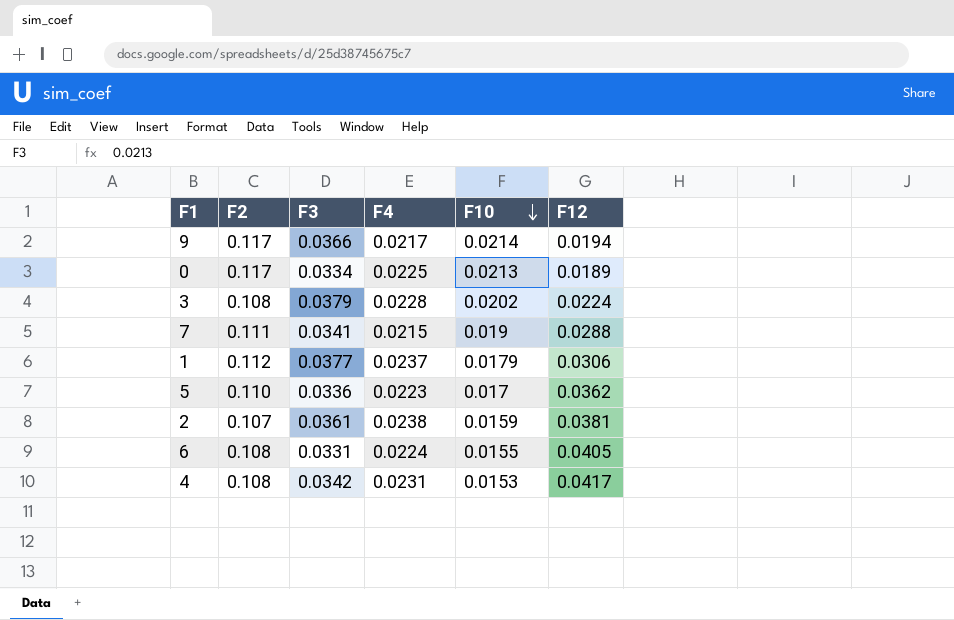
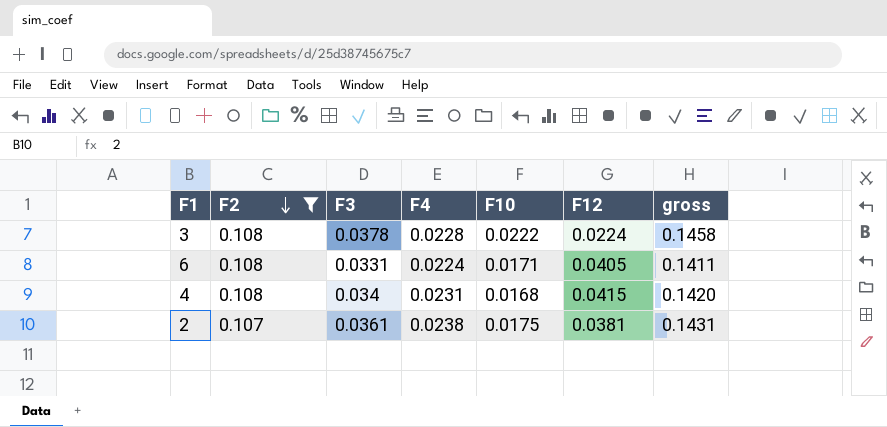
filter: none -> F2 <= 0.108
row order: F10 descending -> F2 descending
column gross | formula: none -> [F2] + [F3]
3 | F3: 0.0379 -> 0.0378
3 | F10: 0.0202 -> 0.0222
6 | F10: 0.0155 -> 0.0171
4 | F3: 0.0342 -> 0.034
4 | F10: 0.0153 -> 0.0168
4 | F12: 0.0417 -> 0.0415
2 | F10: 0.0159 -> 0.0175

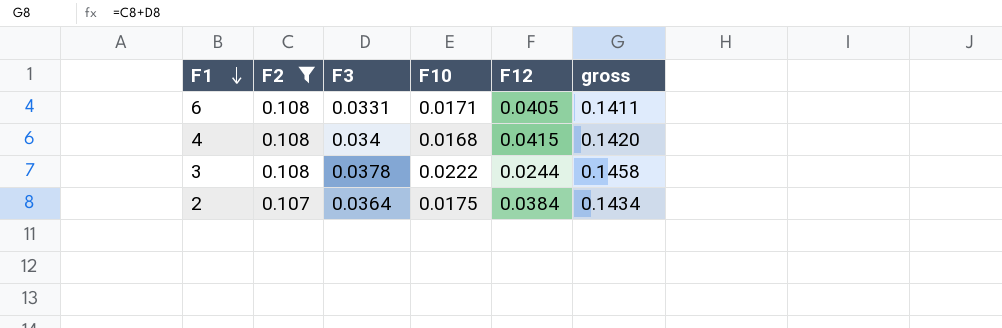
row order: F2 descending -> F1 descending
column F4 | position: 4 -> none
3 | F12: 0.0224 -> 0.0244
2 | F3: 0.0361 -> 0.0364
2 | F12: 0.0381 -> 0.0384
2 | gross: 0.1431 -> 0.1434

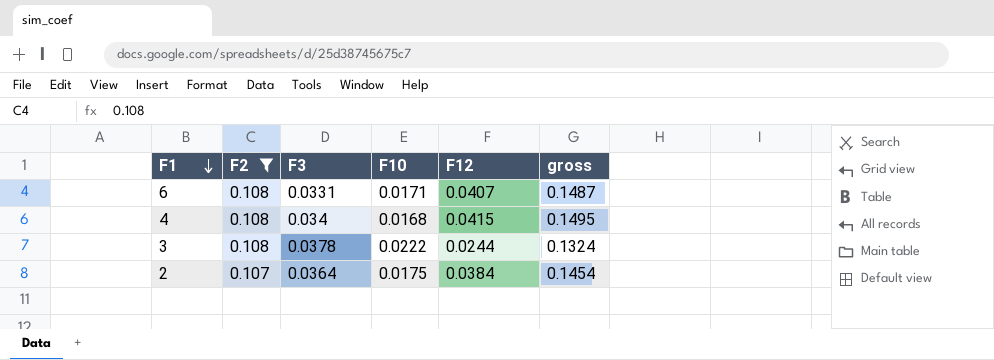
column gross | formula: [F2] + [F3] -> [F2] + [F12]
6 | F12: 0.0405 -> 0.0407

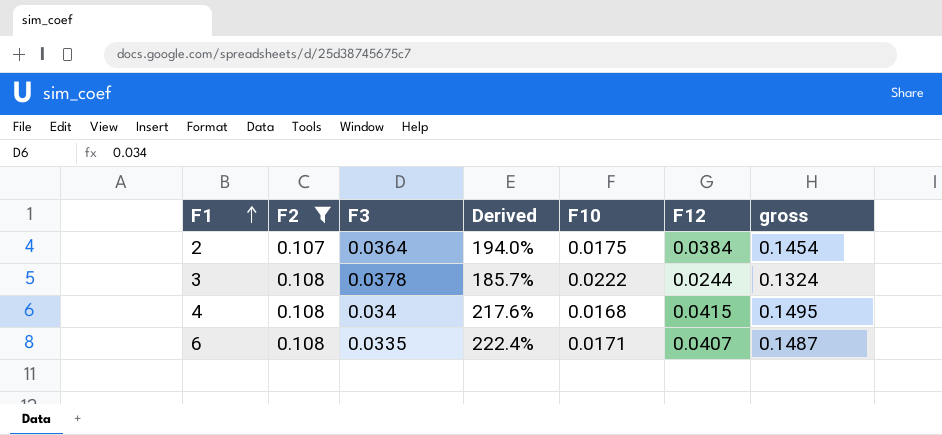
row order: F1 descending -> F1 ascending
column Derived | formula: none -> ([F2] - [F3]) / [F3]
6 | F3: 0.0331 -> 0.0335

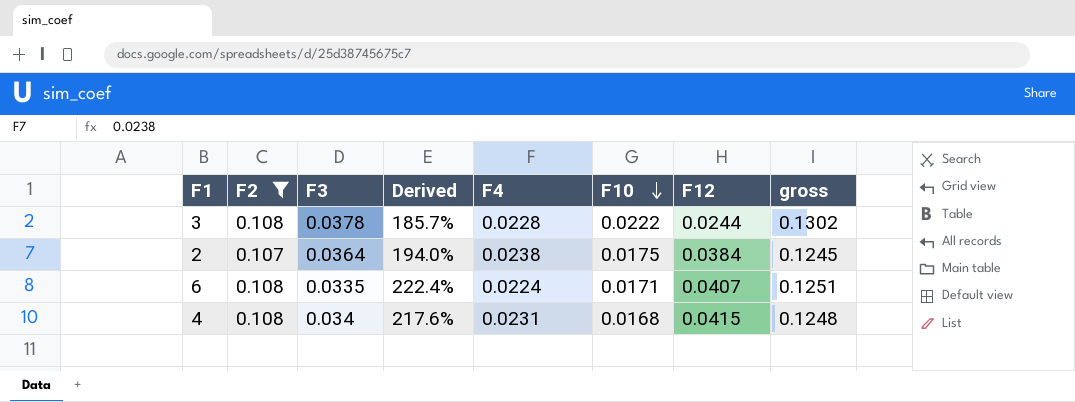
row order: F1 ascending -> F10 descending
column F4 | position: none -> 5
column gross | formula: [F2] + [F12] -> [F2] + [F10]

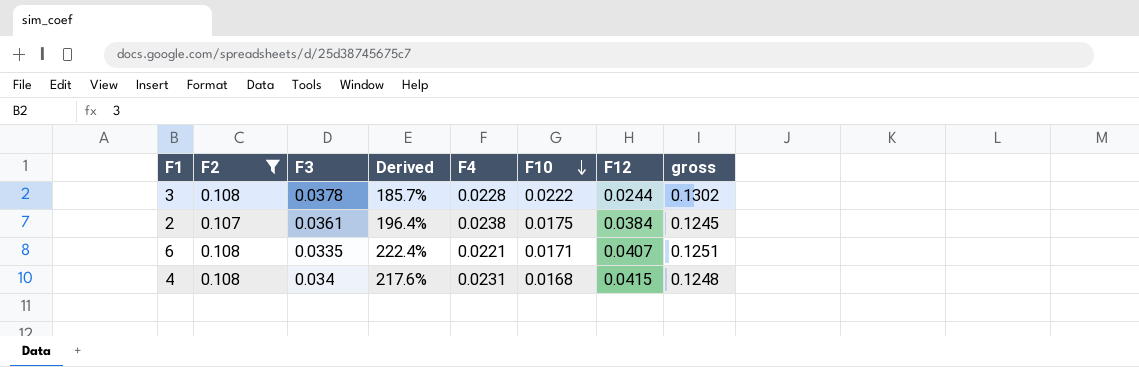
2 | F3: 0.0364 -> 0.0361
2 | Derived: 194.0% -> 196.4%
6 | F4: 0.0224 -> 0.0221

